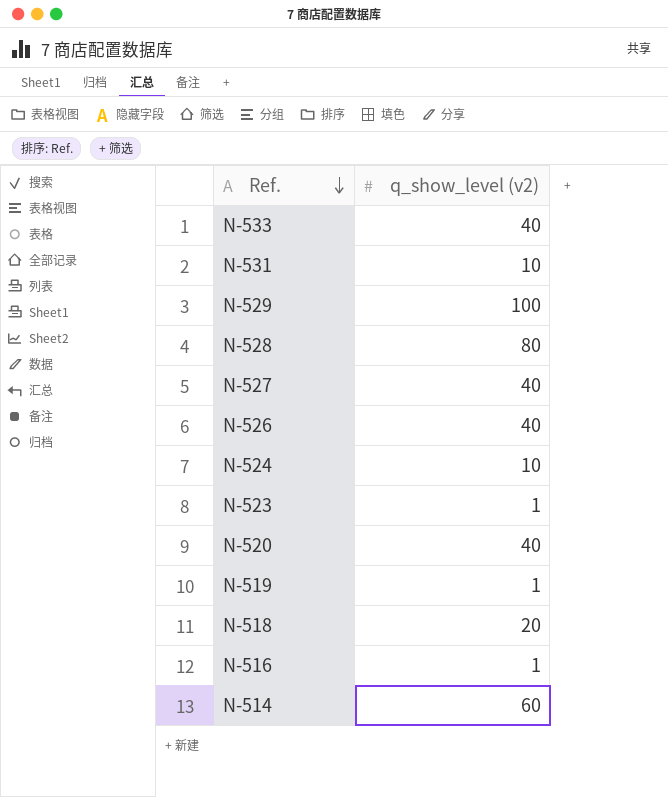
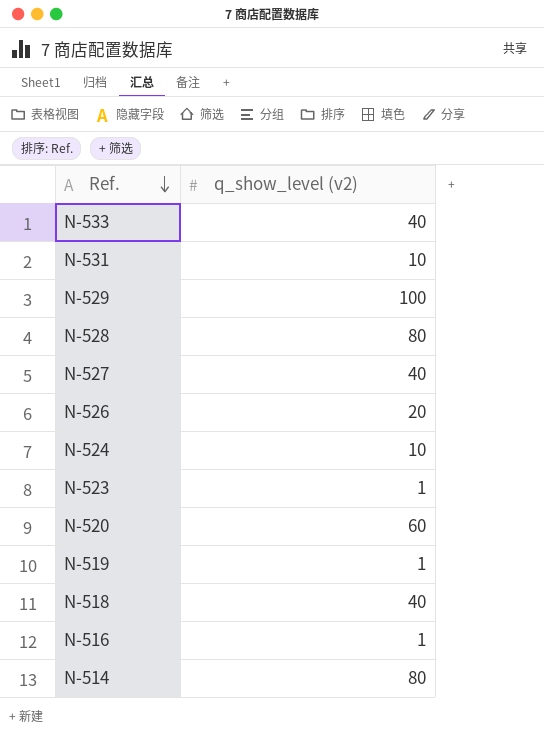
N-526 | q_show_level (v2): 40 -> 20
N-520 | q_show_level (v2): 40 -> 60
N-518 | q_show_level (v2): 20 -> 40
N-514 | q_show_level (v2): 60 -> 80

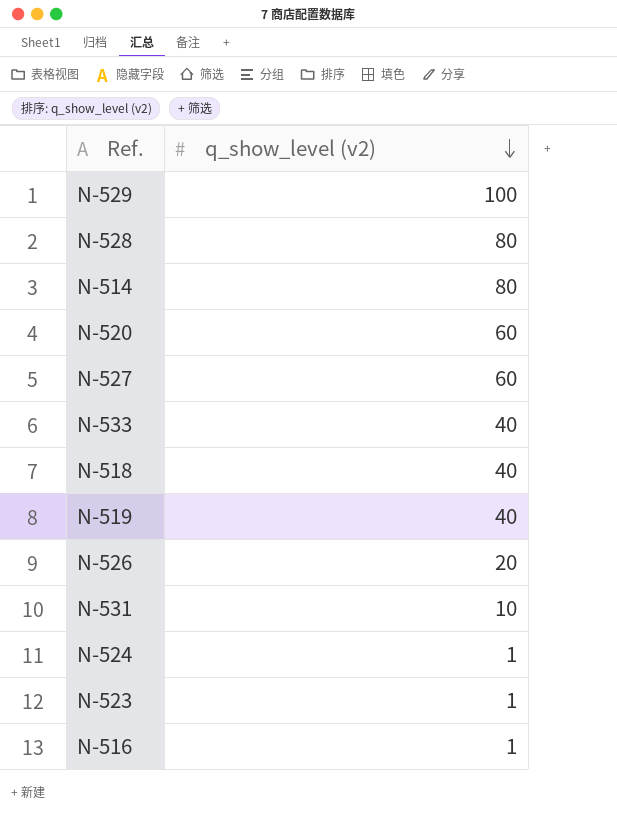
row order: Ref. descending -> q_show_level (v2) descending
N-527 | q_show_level (v2): 40 -> 60
N-519 | q_show_level (v2): 1 -> 40
N-524 | q_show_level (v2): 10 -> 1

